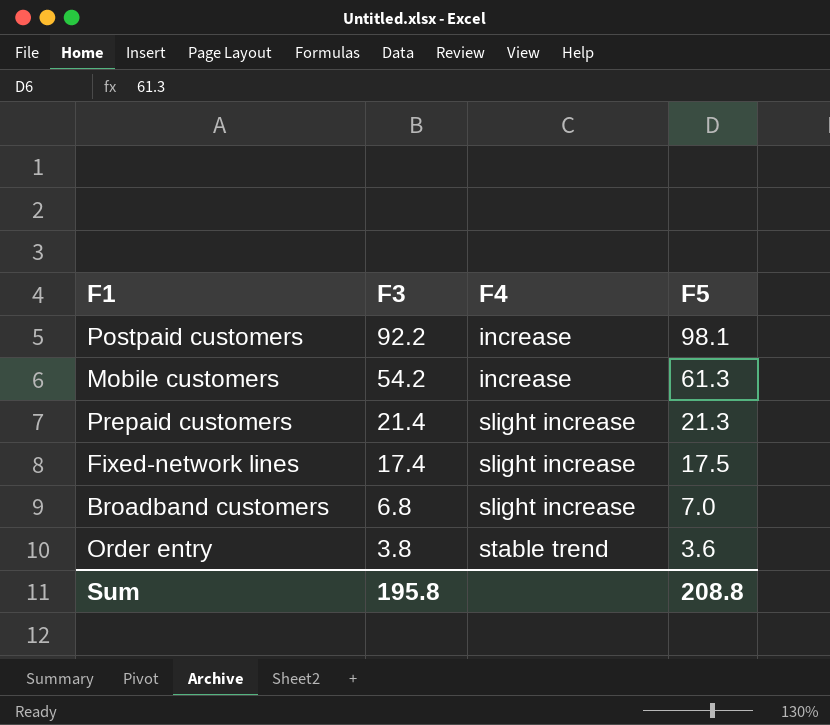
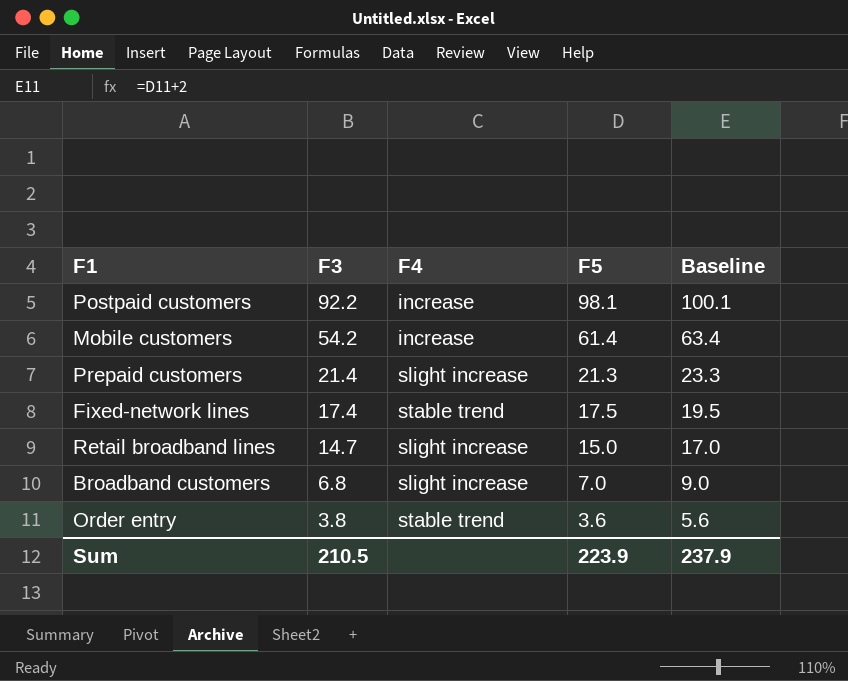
column Baseline | formula: none -> [F5] + 2
Mobile customers | F5: 61.3 -> 61.4
Fixed-network lines | F4: slight increase -> stable trend
row Retail broadband lines: none -> 14.7 | slight increase | 15.0 | 17.0
Sum | F3: 195.8 -> 210.5
Sum | F5: 208.8 -> 223.9

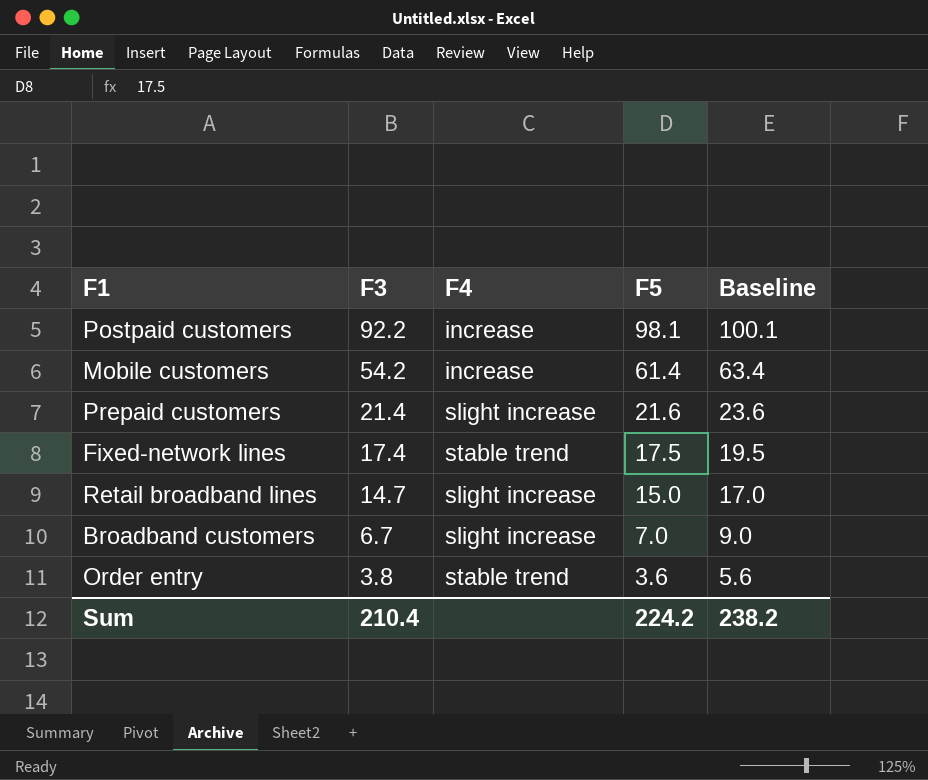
Prepaid customers | F5: 21.3 -> 21.6
Prepaid customers | Baseline: 23.3 -> 23.6
Broadband customers | F3: 6.8 -> 6.7
Sum | F3: 210.5 -> 210.4
Sum | F5: 223.9 -> 224.2
Sum | Baseline: 237.9 -> 238.2

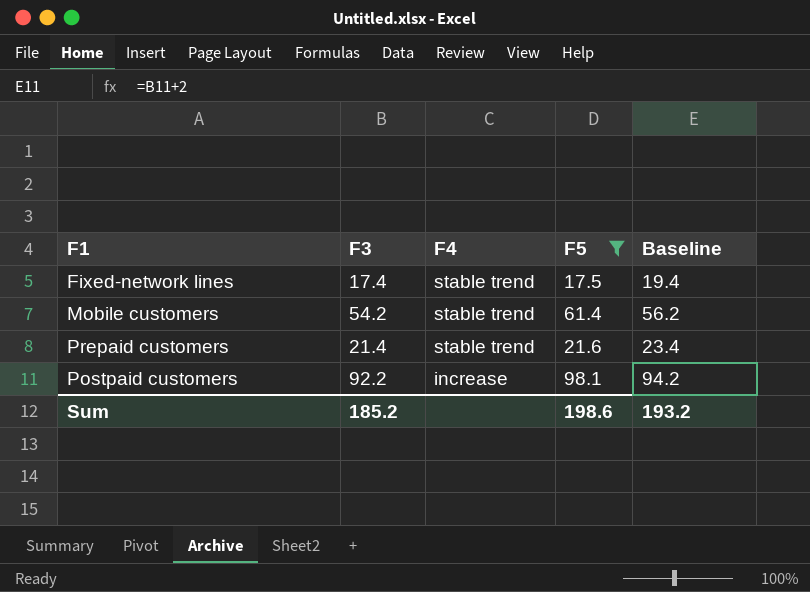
filter: none -> F5 >= 17.5
row order: F3 descending -> F4 descending
column Baseline | formula: [F5] + 2 -> [F3] + 2
Mobile customers | F4: increase -> stable trend
Prepaid customers | F4: slight increase -> stable trend
Sum | F3: 210.4 -> 185.2
Sum | F5: 224.2 -> 198.6
Sum | Baseline: 238.2 -> 193.2

